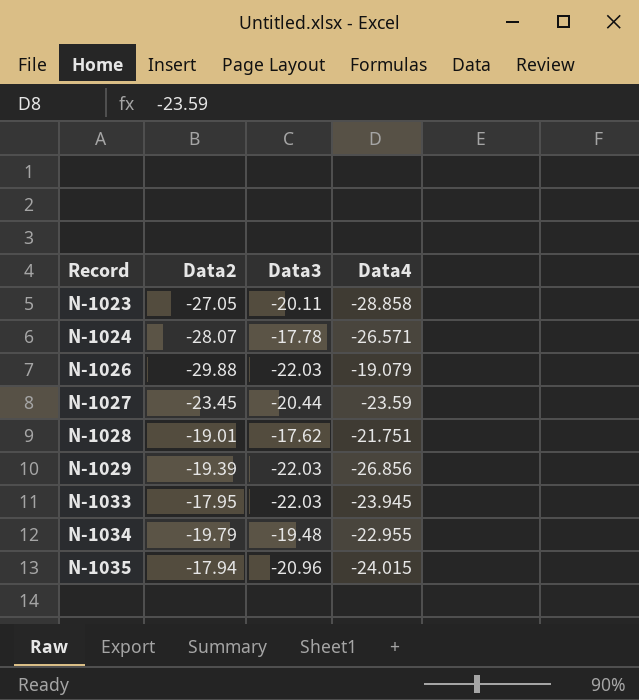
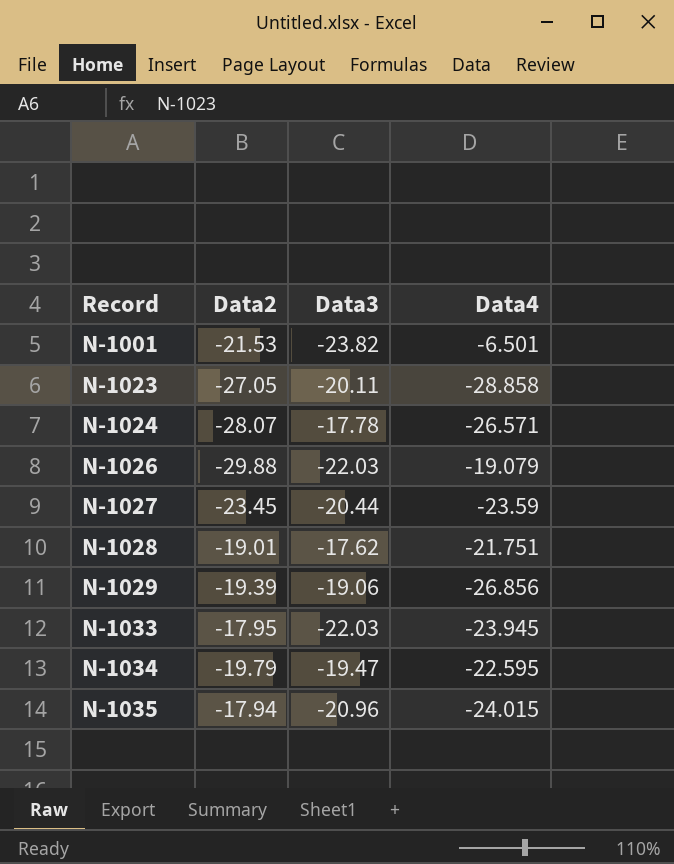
row N-1001: none -> -21.53 | -23.82 | -6.501
N-1029 | Data3: -22.03 -> -19.06
N-1034 | Data3: -19.48 -> -19.47
N-1034 | Data4: -22.955 -> -22.595

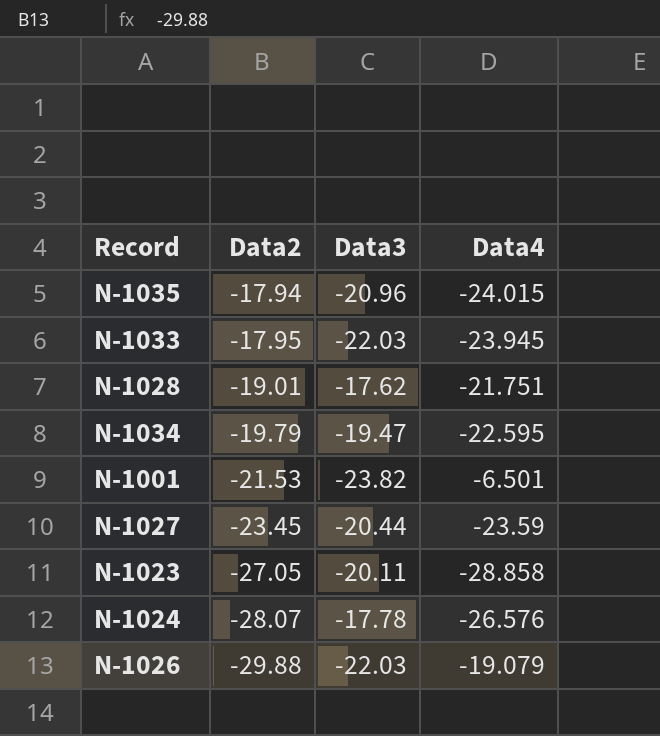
row order: Record ascending -> Data2 descending
row N-1029: -19.39 | -19.06 | -26.856 -> none
N-1024 | Data4: -26.571 -> -26.576

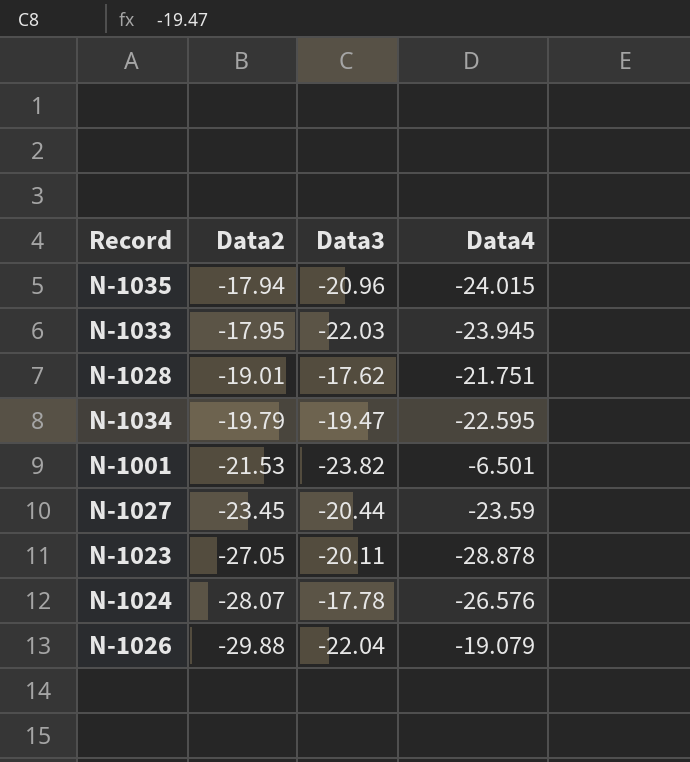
N-1023 | Data4: -28.858 -> -28.878
N-1026 | Data3: -22.03 -> -22.04

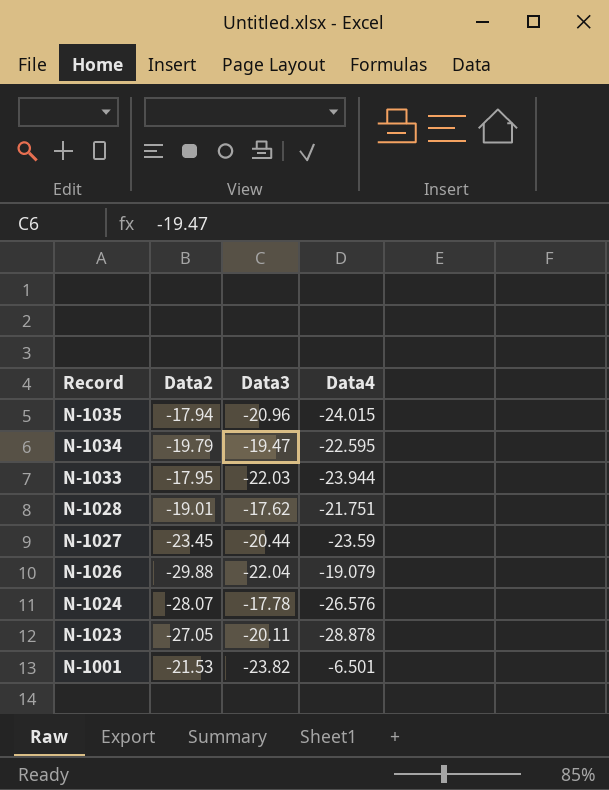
row order: Data2 descending -> Record descending
N-1033 | Data4: -23.945 -> -23.944

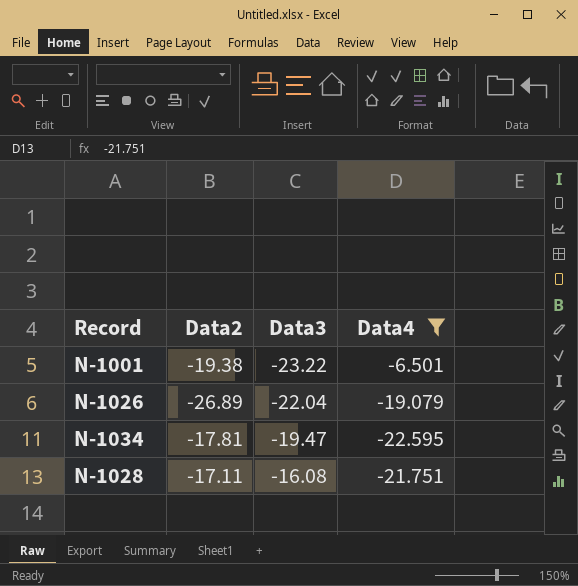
filter: none -> Data4 >= -22.595
row order: Record descending -> Data3 ascending
N-1001 | Data2: -21.53 -> -19.38
N-1001 | Data3: -23.82 -> -23.22
N-1026 | Data2: -29.88 -> -26.89
N-1034 | Data2: -19.79 -> -17.81
N-1028 | Data2: -19.01 -> -17.11
N-1028 | Data3: -17.62 -> -16.08

